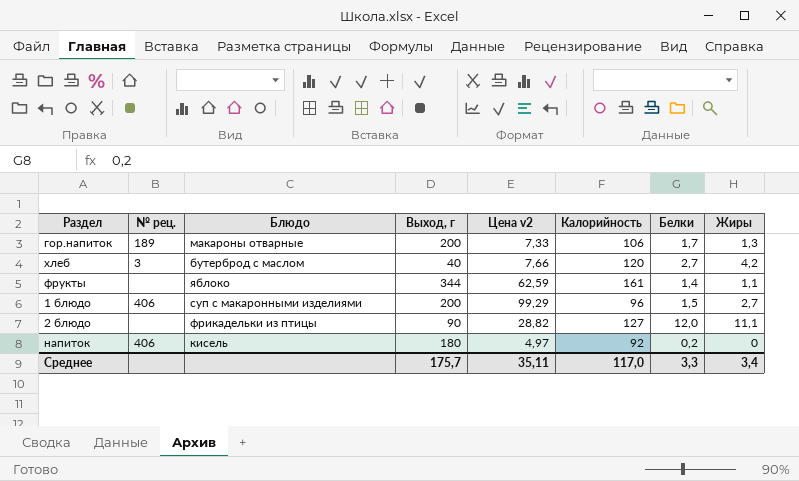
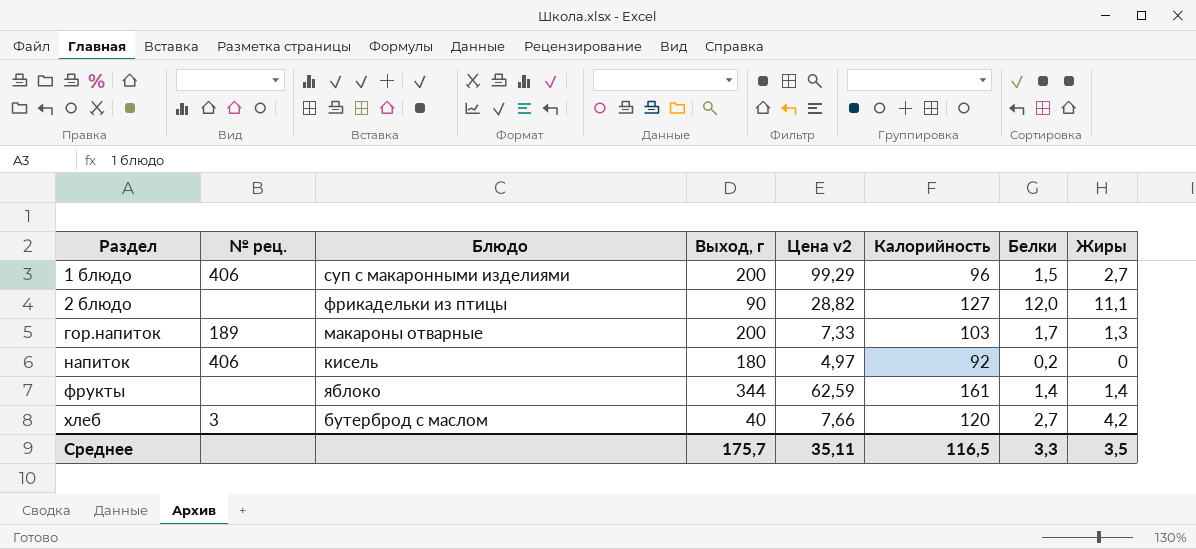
row order: none -> Раздел ascending
гор.напиток | Калорийность: 106 -> 103
фрукты | Жиры: 1,1 -> 1,4
Среднее | Калорийность: 117,0 -> 116,5
Среднее | Жиры: 3,4 -> 3,5

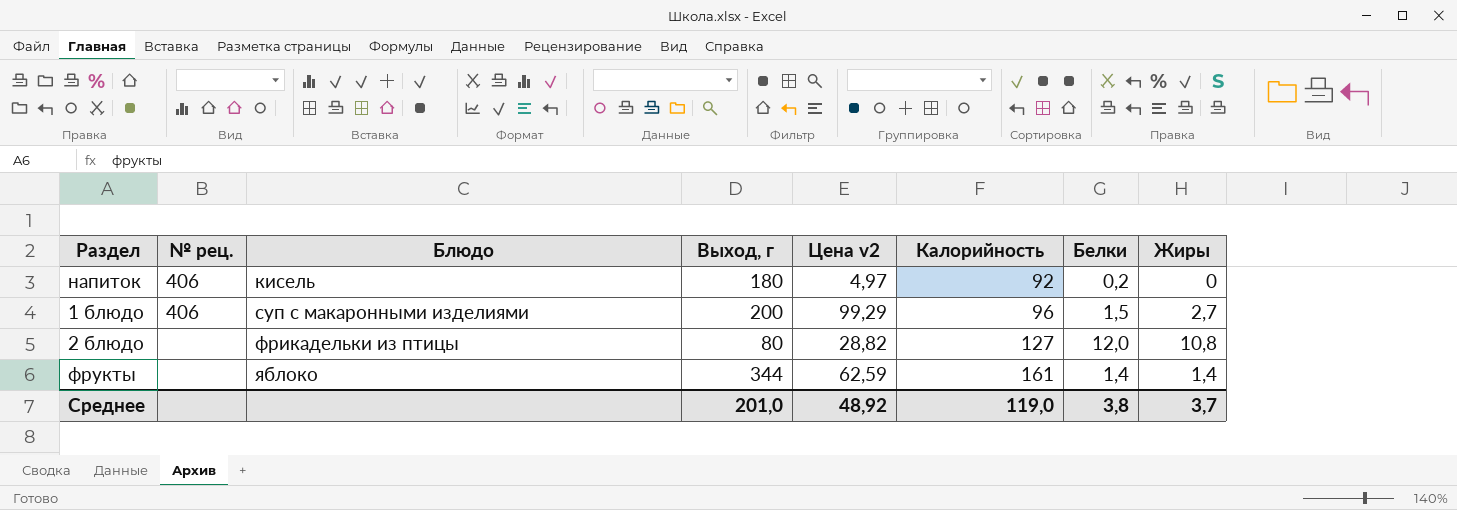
row order: Раздел ascending -> Блюдо ascending
row гор.напиток: 189 | макароны отварные | 200 | 7,33 | 103 | 1,7 | 1,3 -> none
row хлеб: 3 | бутерброд с маслом | 40 | 7,66 | 120 | 2,7 | 4,2 -> none
2 блюдо | Выход, г: 90 -> 80
2 блюдо | Жиры: 11,1 -> 10,8
Среднее | Выход, г: 175,7 -> 201,0
Среднее | Цена v2: 35,11 -> 48,92
Среднее | Калорийность: 116,5 -> 119,0
Среднее | Белки: 3,3 -> 3,8
Среднее | Жиры: 3,5 -> 3,7

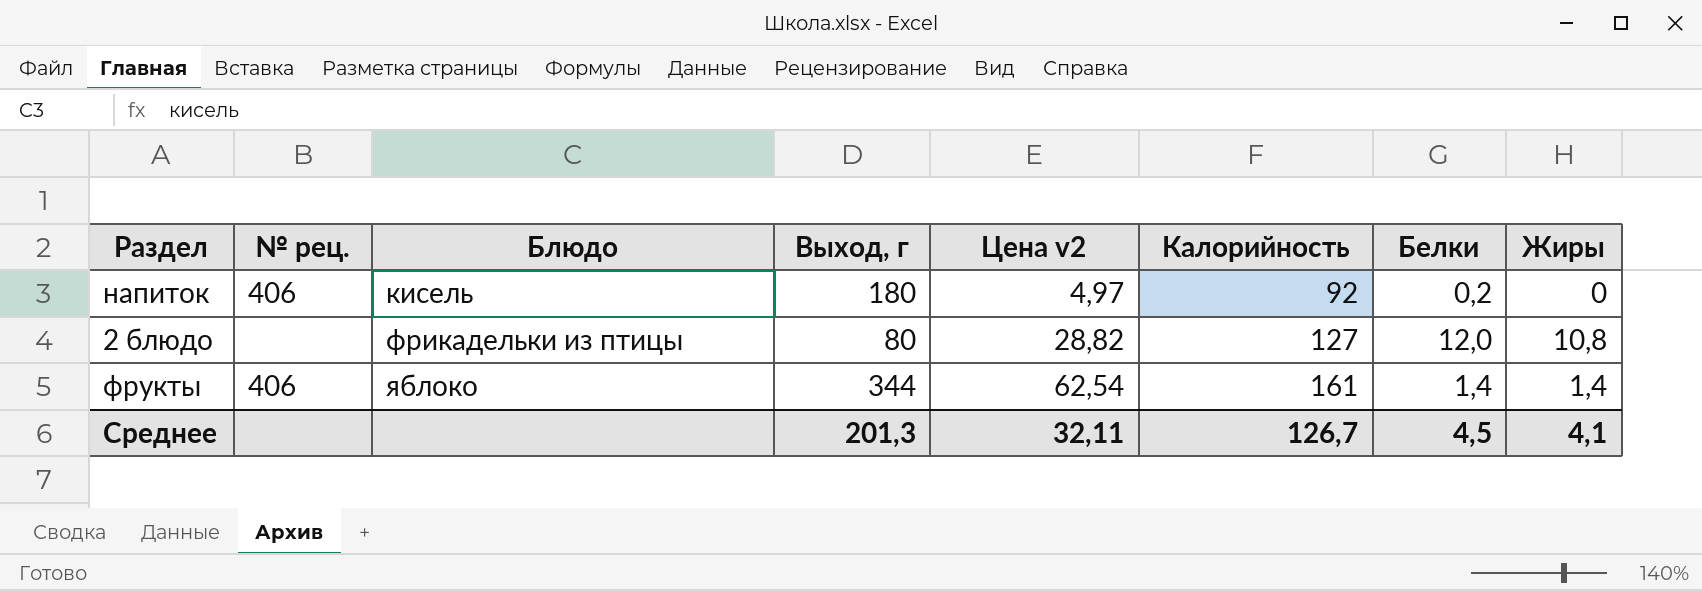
row 1 блюдо: 406 | суп с макаронными изделиями | 200 | 99,29 | 96 | 1,5 | 2,7 -> none
фрукты | № рец.: none -> 406
фрукты | Цена v2: 62,59 -> 62,54
Среднее | Выход, г: 201,0 -> 201,3
Среднее | Цена v2: 48,92 -> 32,11
Среднее | Калорийность: 119,0 -> 126,7
Среднее | Белки: 3,8 -> 4,5
Среднее | Жиры: 3,7 -> 4,1

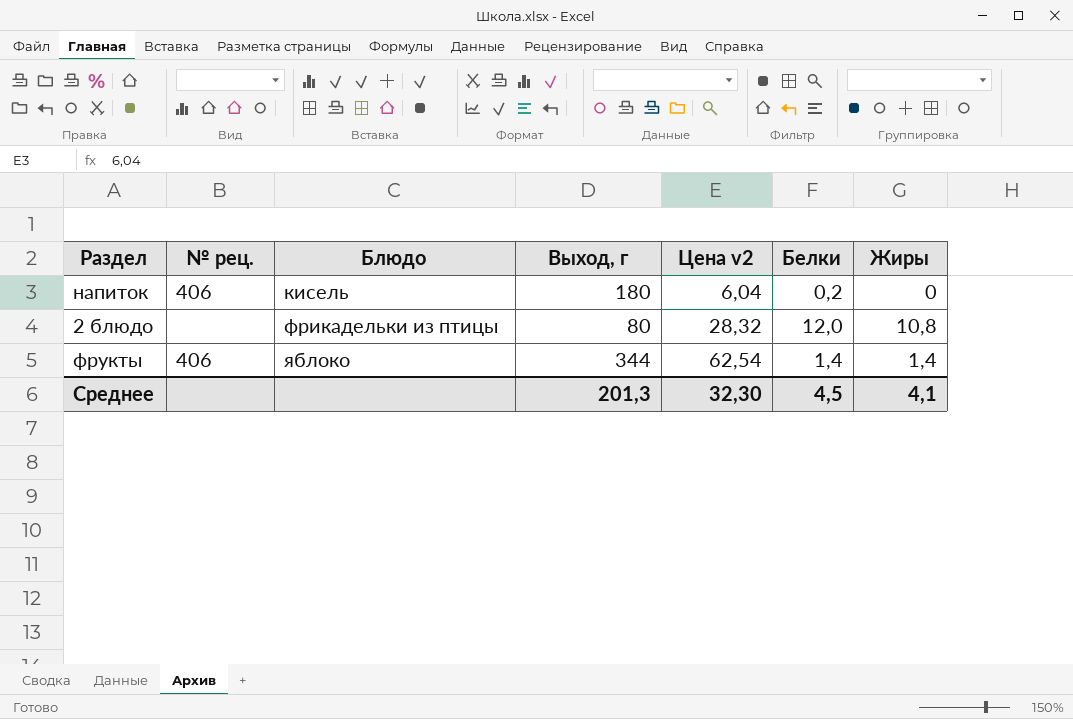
column Калорийность | position: 6 -> none
напиток | Цена v2: 4,97 -> 6,04
2 блюдо | Цена v2: 28,82 -> 28,32
Среднее | Цена v2: 32,11 -> 32,30

